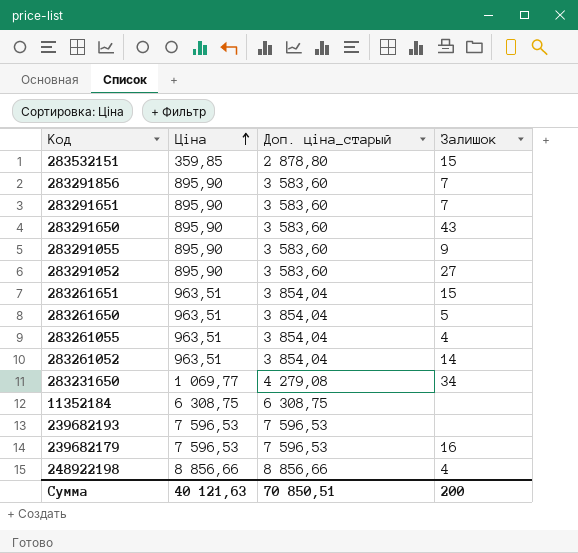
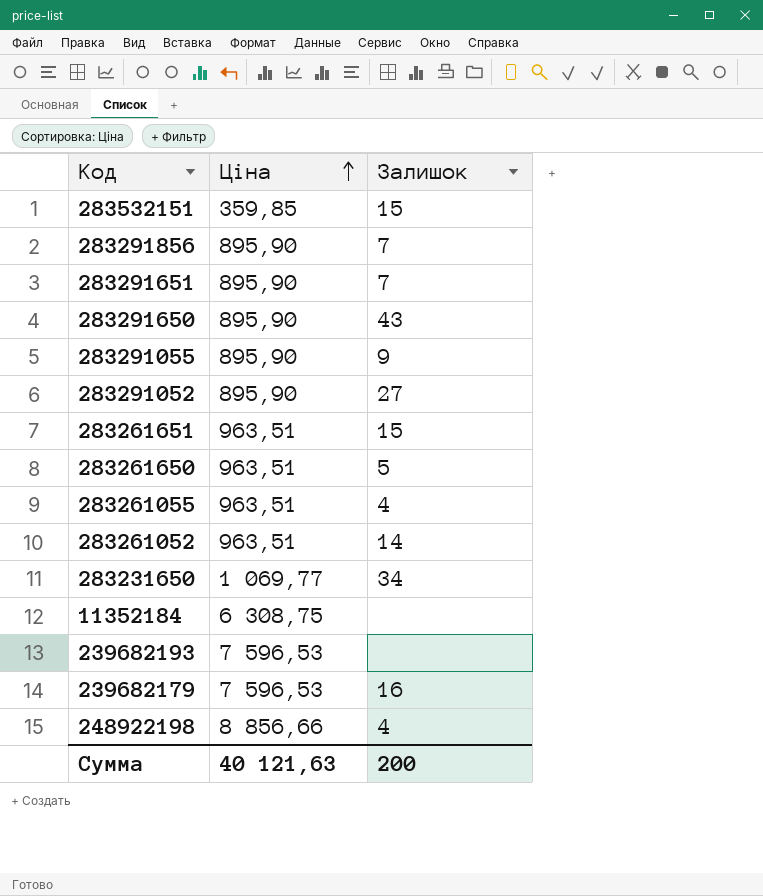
column Доп. ціна_старый | position: 3 -> none

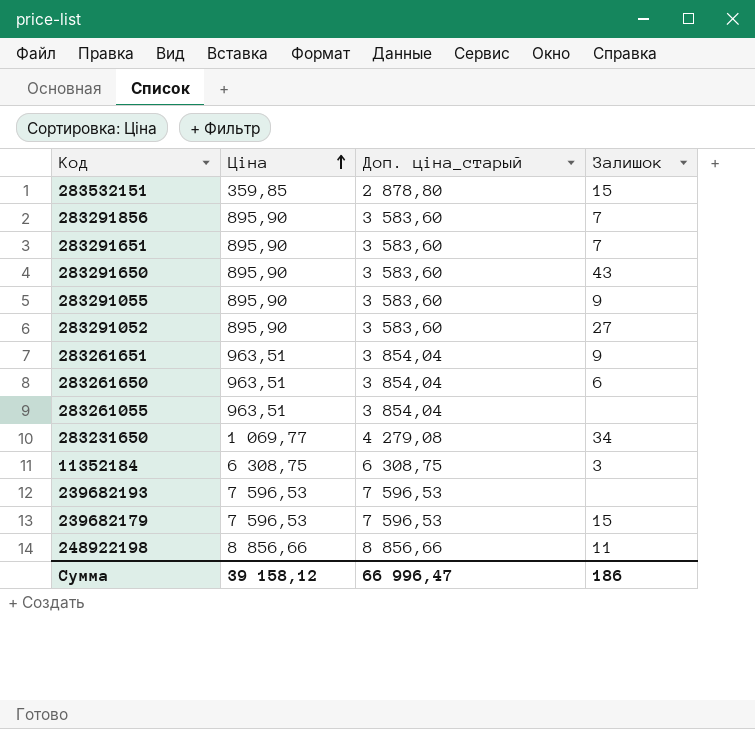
column Доп. ціна_старый | position: none -> 3
row 283261052: 963,51 | 14 -> none
283261651 | Залишок: 15 -> 9
283261650 | Залишок: 5 -> 6
283261055 | Залишок: 4 -> none
11352184 | Залишок: none -> 3
239682179 | Залишок: 16 -> 15
248922198 | Залишок: 4 -> 11
Сумма | Ціна: 40 121,63 -> 39 158,12
Сумма | Залишок: 200 -> 186

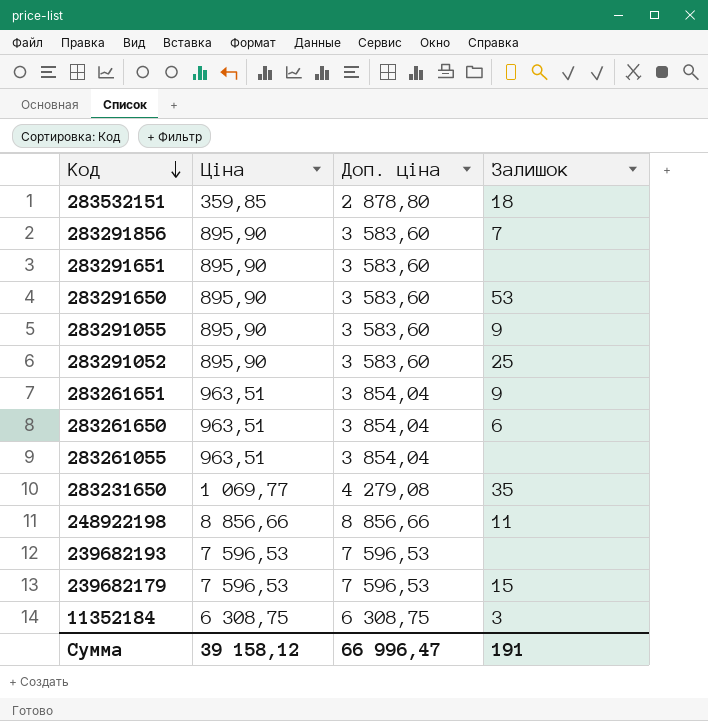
row order: Ціна ascending -> Код descending
column name: Доп. ціна_старый -> Доп. ціна
283532151 | Залишок: 15 -> 18
283291651 | Залишок: 7 -> none
283291650 | Залишок: 43 -> 53
283291052 | Залишок: 27 -> 25
283231650 | Залишок: 34 -> 35
Сумма | Залишок: 186 -> 191

